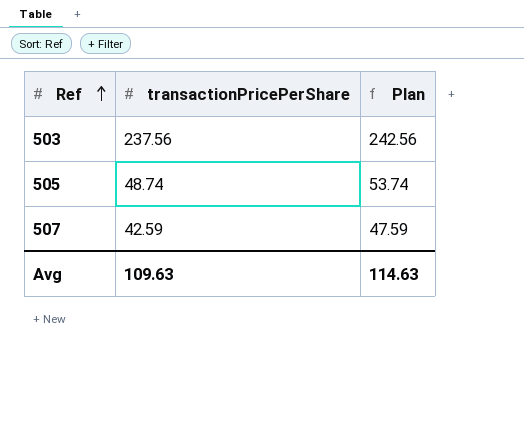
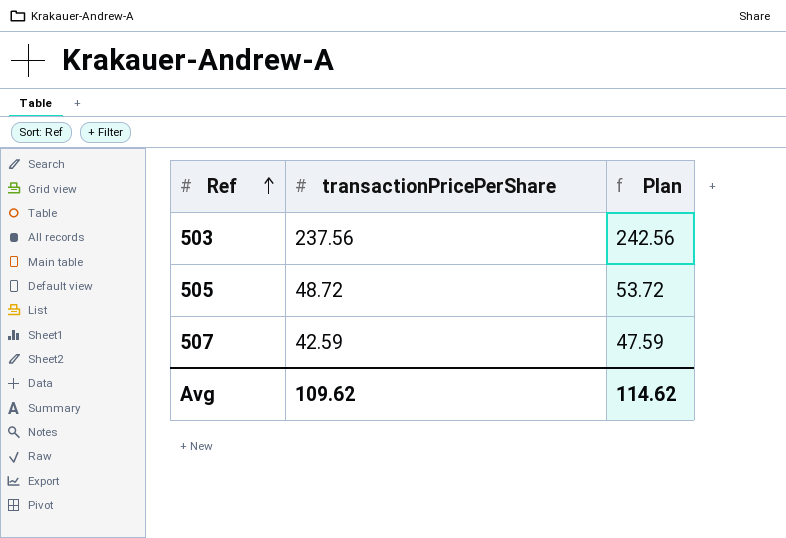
505 | transactionPricePerShare: 48.74 -> 48.72
505 | Plan: 53.74 -> 53.72
Avg | transactionPricePerShare: 109.63 -> 109.62
Avg | Plan: 114.63 -> 114.62

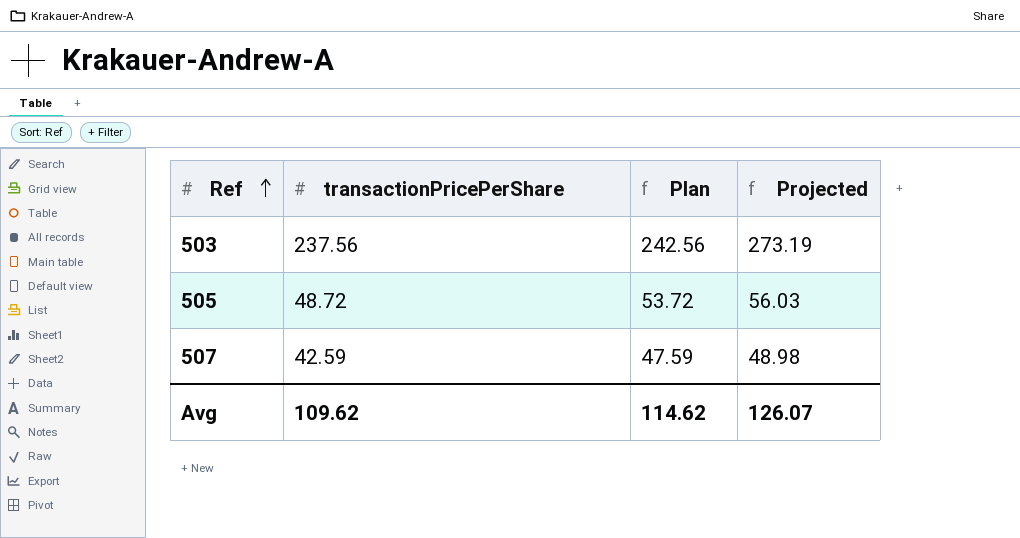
column Projected | formula: none -> [transactionPricePerShare] * 1.15

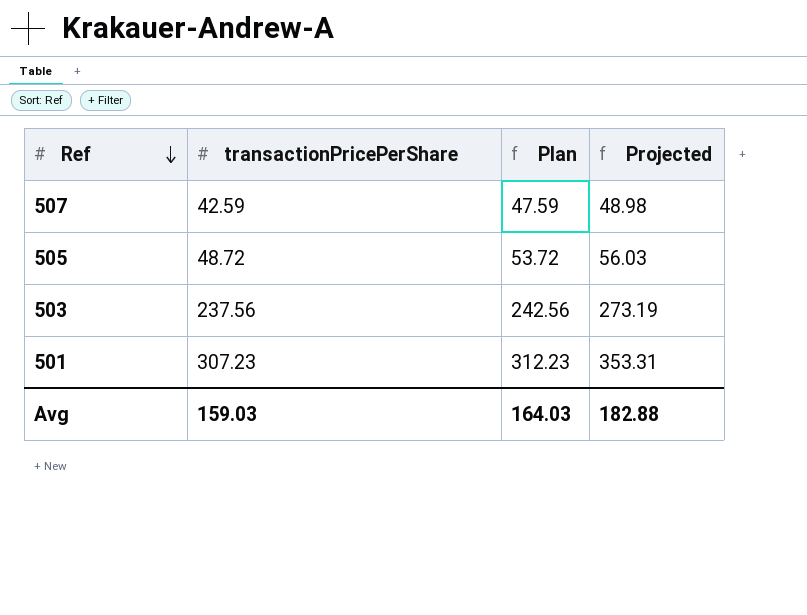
row order: Ref ascending -> Ref descending
row 501: none -> 307.23 | 312.23 | 353.31
Avg | transactionPricePerShare: 109.62 -> 159.03
Avg | Plan: 114.62 -> 164.03
Avg | Projected: 126.07 -> 182.88

